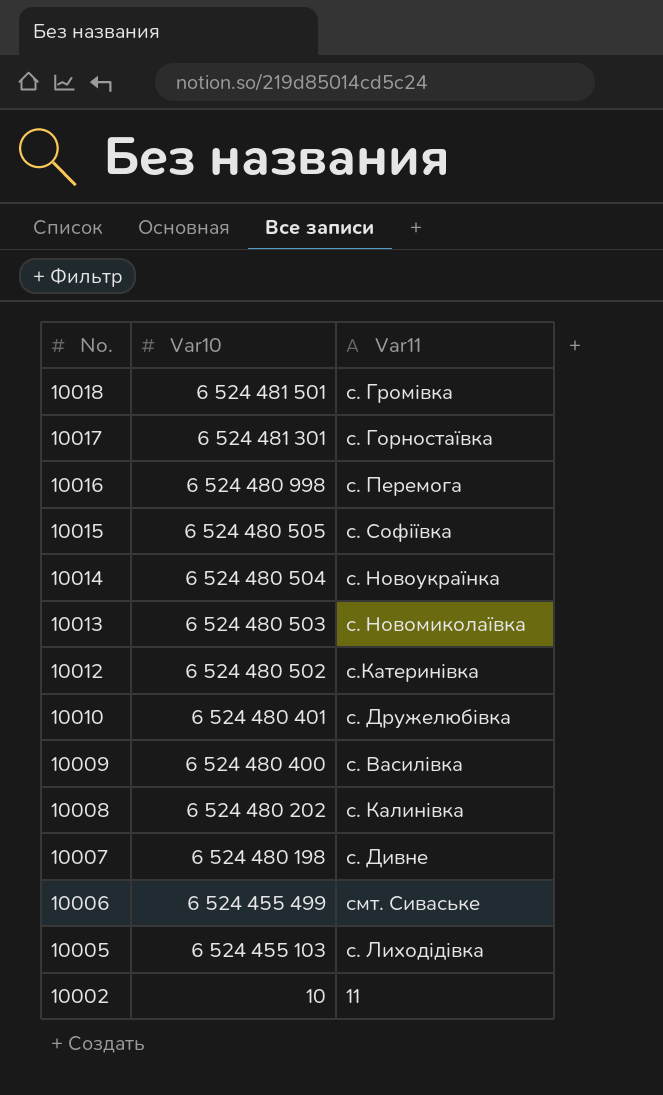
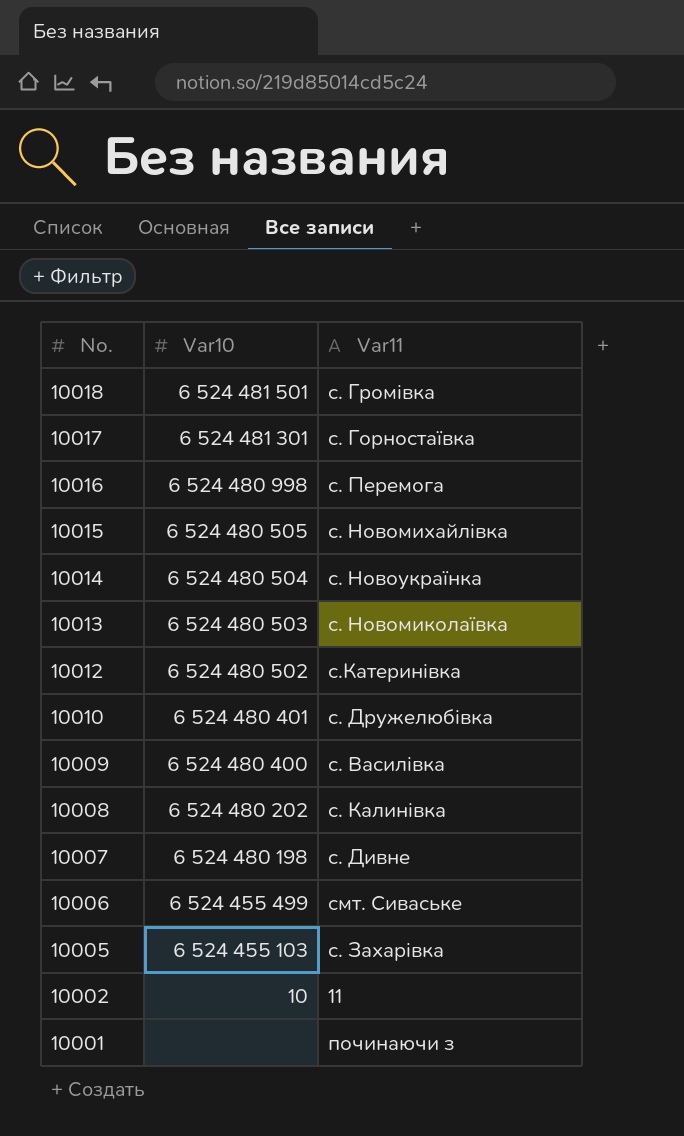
10015 | Var11: с. Софіївка -> с. Новомихайлівка
10005 | Var11: с. Лиходідівка -> с. Захарівка
row 10001: none -> none | починаючи з

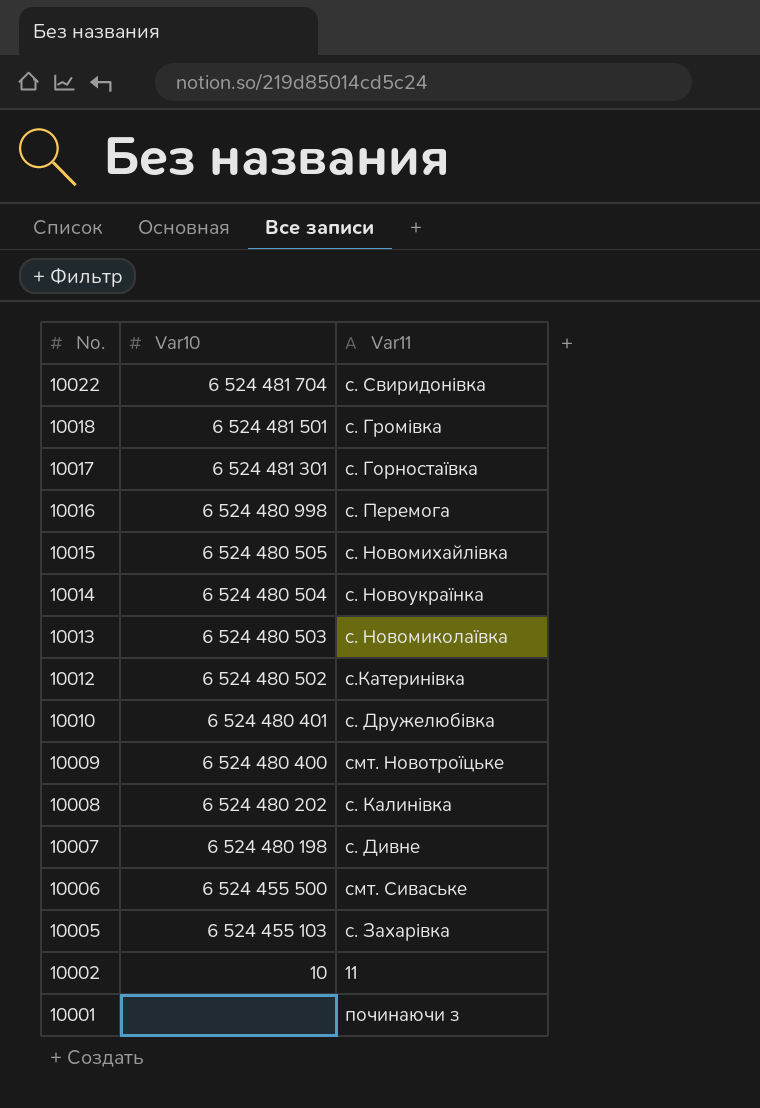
row 10022: none -> 6 524 481 704 | с. Свиридонівка
10009 | Var11: с. Василівка -> смт. Новотроїцьке
10006 | Var10: 6 524 455 499 -> 6 524 455 500

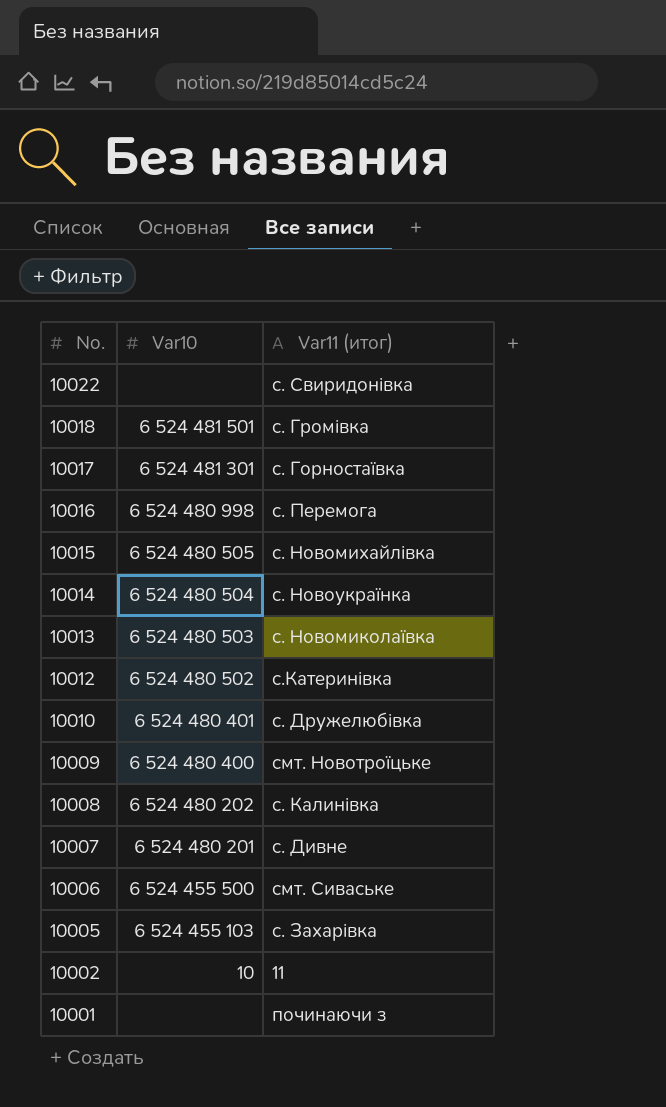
column name: Var11 -> Var11 (итог)
10022 | Var10: 6 524 481 704 -> none
10007 | Var10: 6 524 480 198 -> 6 524 480 201

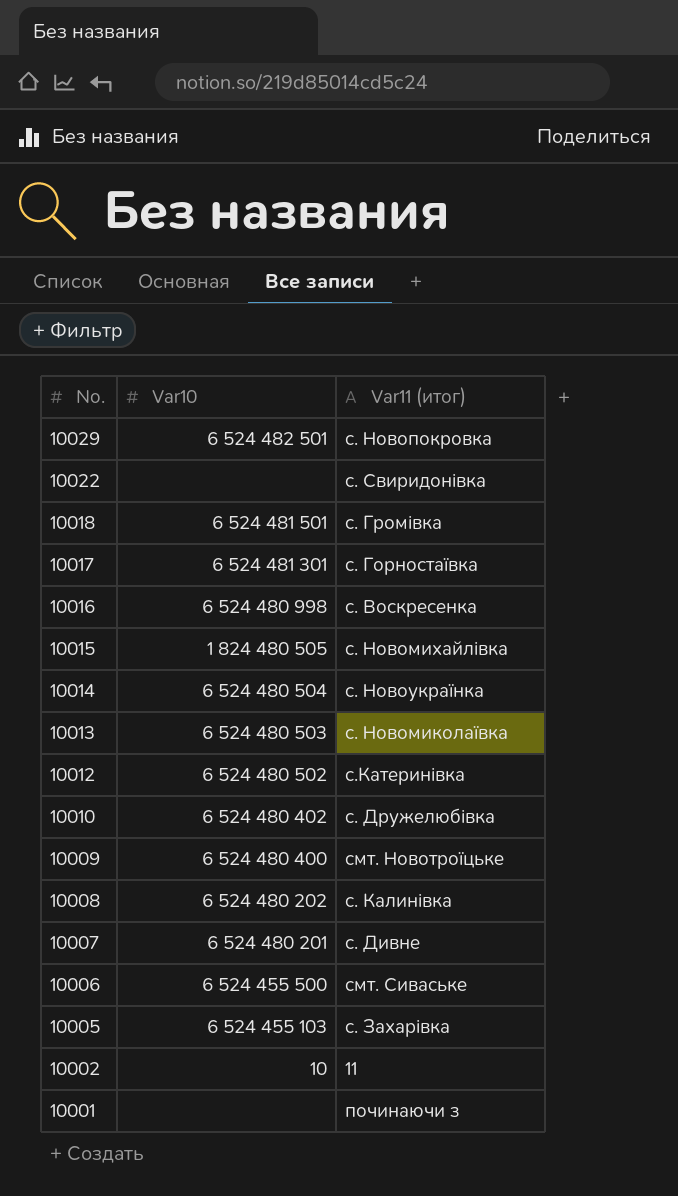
row 10029: none -> 6 524 482 501 | с. Новопокровка
10016 | Var11 (итог): с. Перемога -> с. Воскресенка
10015 | Var10: 6 524 480 505 -> 1 824 480 505
10010 | Var10: 6 524 480 401 -> 6 524 480 402

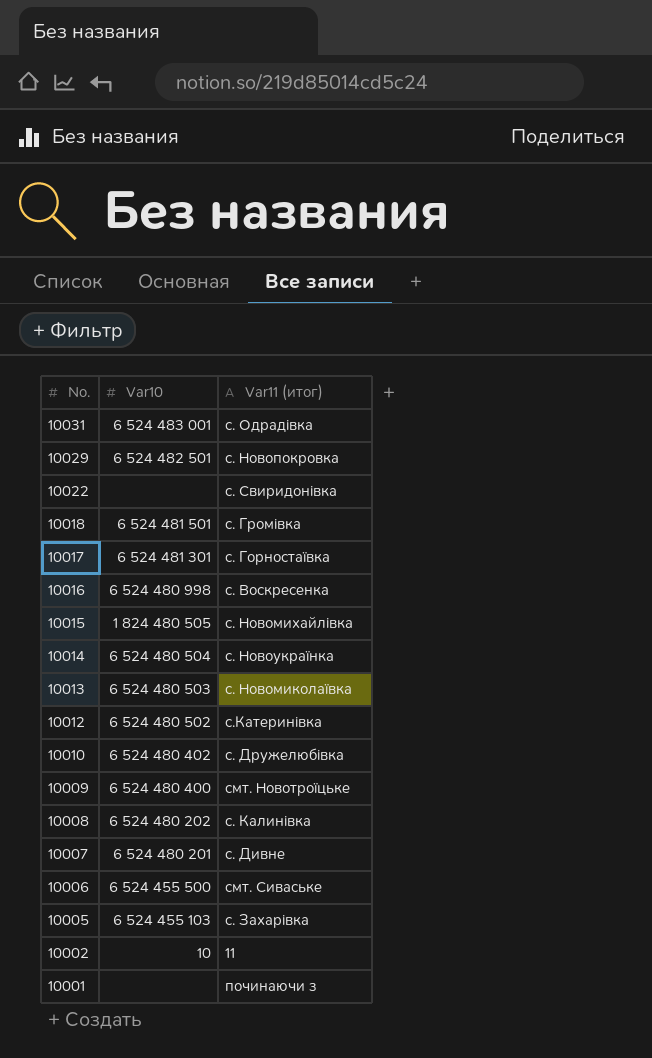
row 10031: none -> 6 524 483 001 | с. Одрадівка

